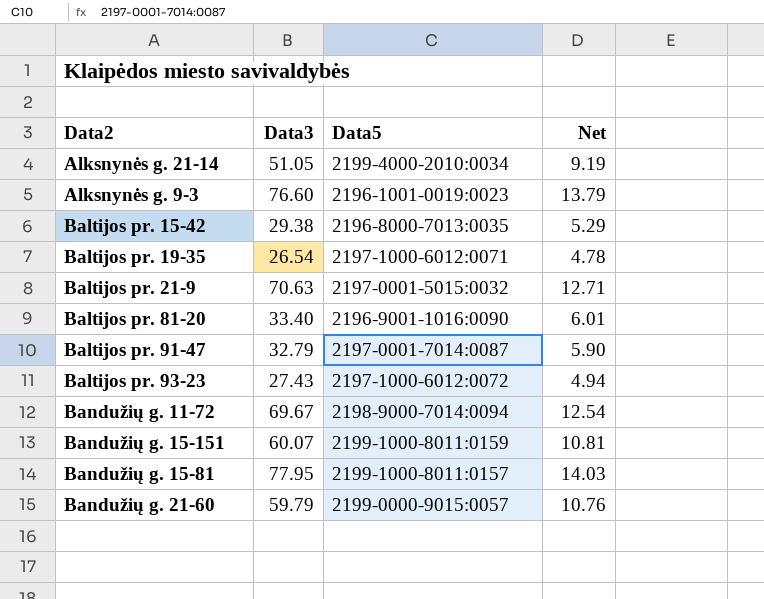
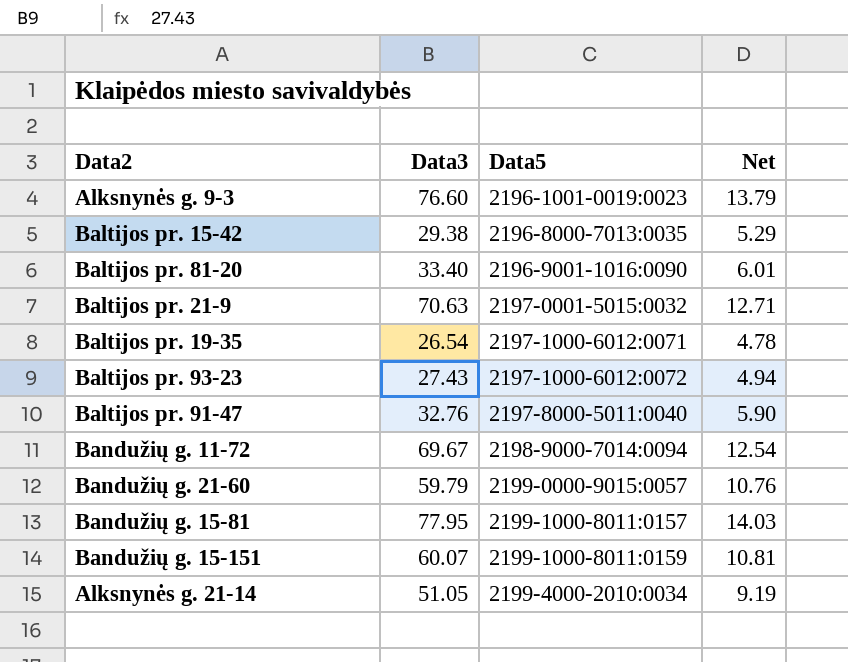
row order: none -> Data5 ascending
Baltijos pr. 91-47 | Data3: 32.79 -> 32.76
Baltijos pr. 91-47 | Data5: 2197-0001-7014:0087 -> 2197-8000-5011:0040

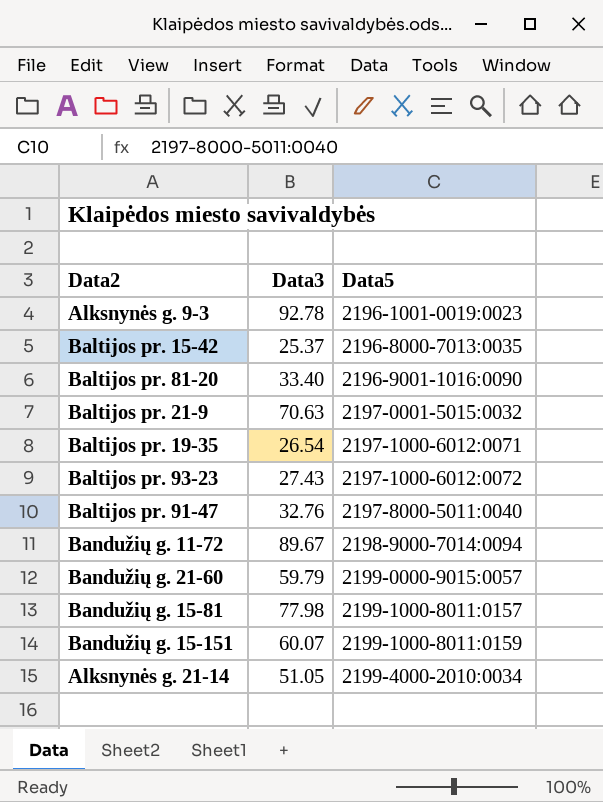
column Net | formula: [Data3] * 0.18 -> none
Alksnynės g. 9-3 | Data3: 76.60 -> 92.78
Baltijos pr. 15-42 | Data3: 29.38 -> 25.37
Bandužių g. 11-72 | Data3: 69.67 -> 89.67
Bandužių g. 15-81 | Data3: 77.95 -> 77.98

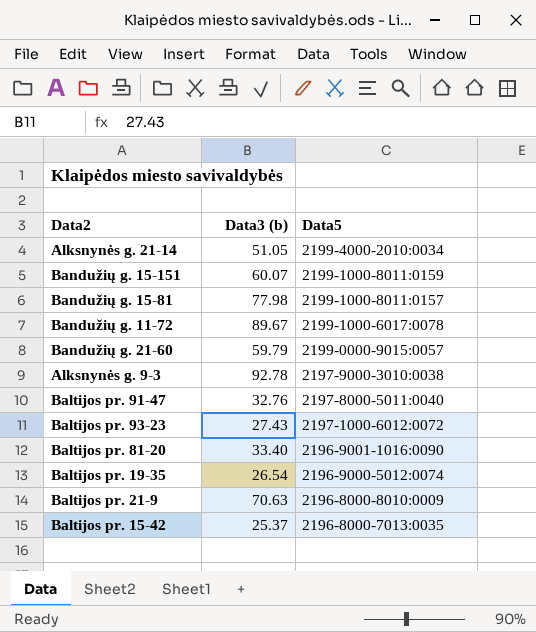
row order: Data5 ascending -> Data5 descending
column name: Data3 -> Data3 (b)
Bandužių g. 11-72 | Data5: 2198-9000-7014:0094 -> 2199-1000-6017:0078
Alksnynės g. 9-3 | Data5: 2196-1001-0019:0023 -> 2197-9000-3010:0038
Baltijos pr. 19-35 | Data5: 2197-1000-6012:0071 -> 2196-9000-5012:0074
Baltijos pr. 21-9 | Data5: 2197-0001-5015:0032 -> 2196-8000-8010:0009

